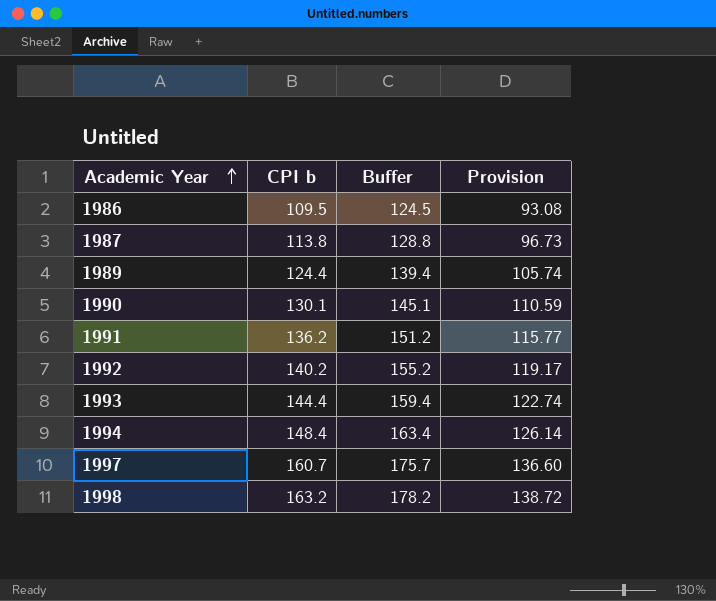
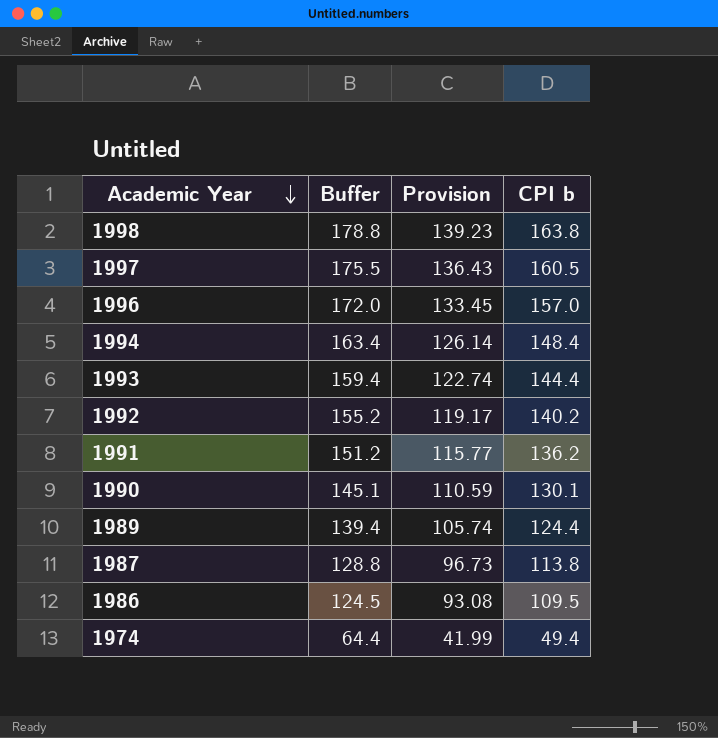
row order: Academic Year ascending -> Academic Year descending
column CPI b | position: 2 -> 4
1998 | Buffer: 178.2 -> 178.8
1998 | Provision: 138.72 -> 139.23
1998 | CPI b: 163.2 -> 163.8
1997 | Buffer: 175.7 -> 175.5
1997 | Provision: 136.60 -> 136.43
1997 | CPI b: 160.7 -> 160.5
row 1996: none -> 172.0 | 133.45 | 157.0
row 1974: none -> 64.4 | 41.99 | 49.4

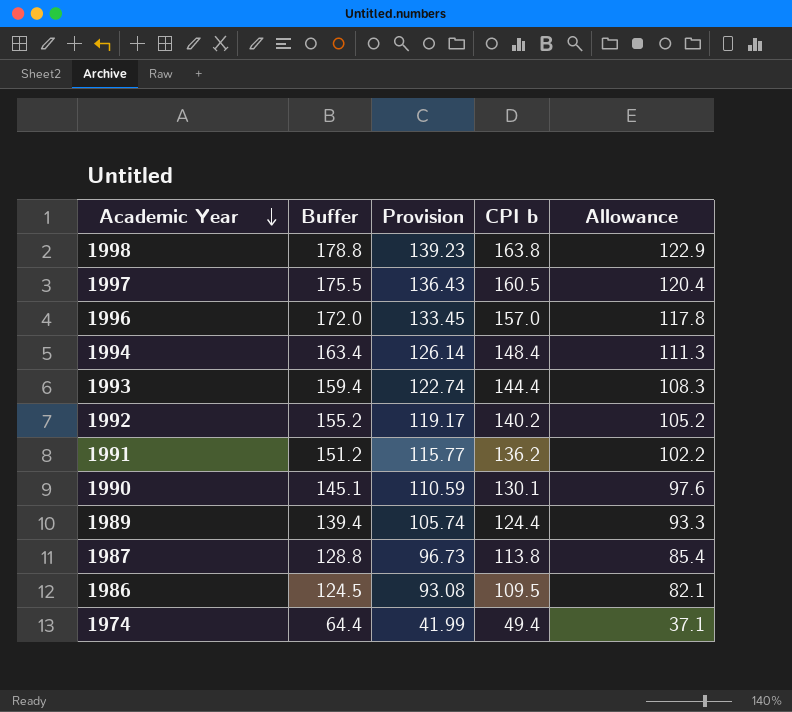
column Allowance | formula: none -> [CPI b] * 0.75

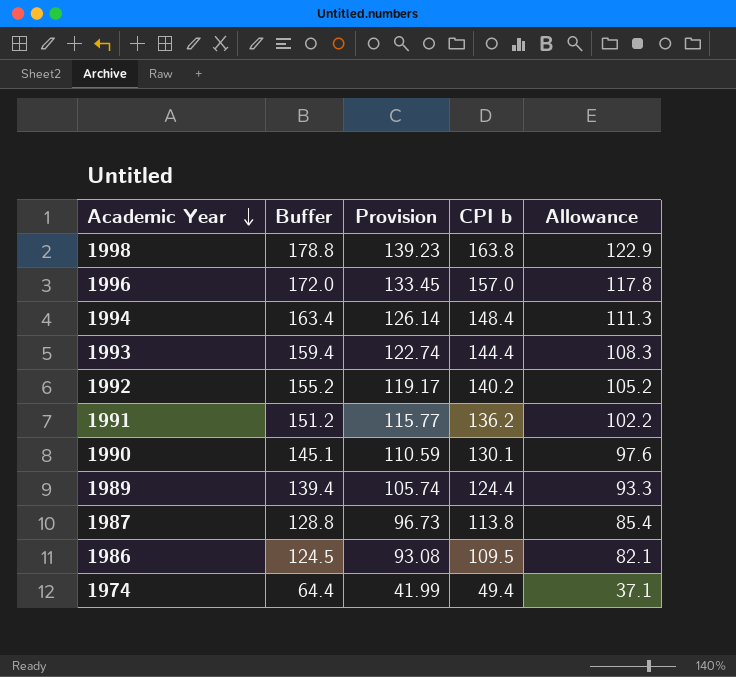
row 1997: 175.5 | 136.43 | 160.5 | 120.4 -> none

